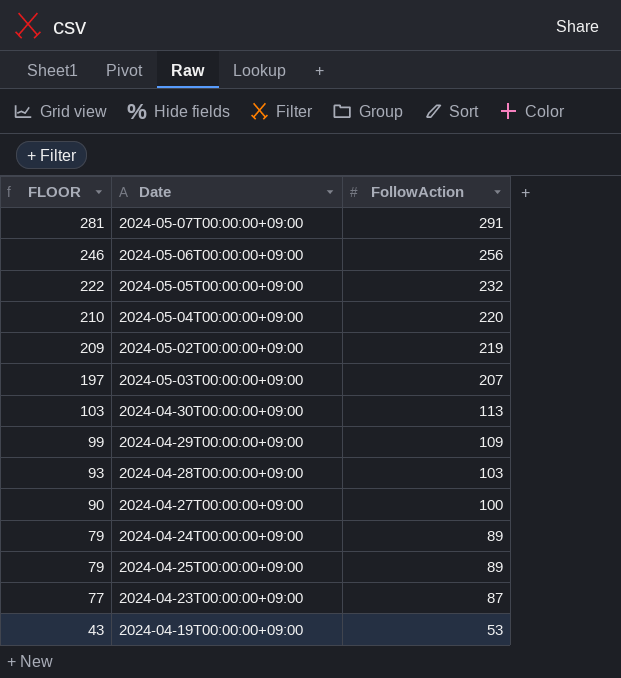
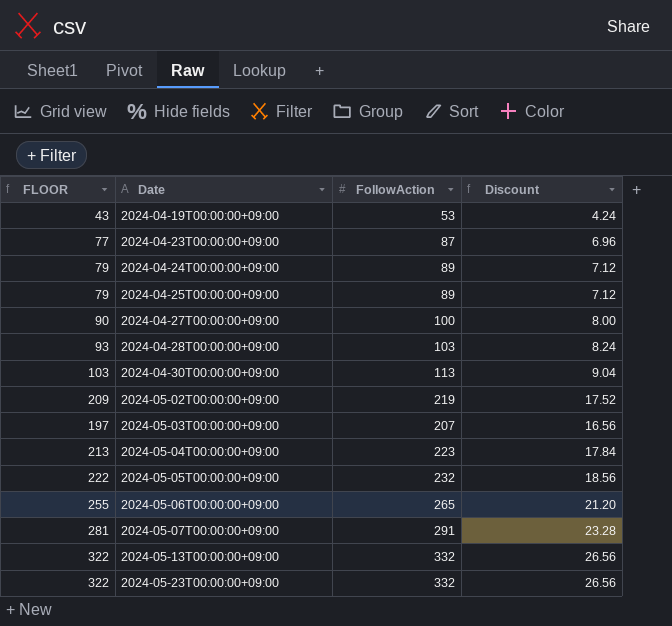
row order: FLOOR descending -> Date ascending
column Discount | formula: none -> [FollowAction] * 0.08
row 2024-04-29T00:00:00+09:00: 99 | 109 -> none
2024-05-04T00:00:00+09:00 | FLOOR: 210 -> 213
2024-05-04T00:00:00+09:00 | FollowAction: 220 -> 223
2024-05-06T00:00:00+09:00 | FLOOR: 246 -> 255
2024-05-06T00:00:00+09:00 | FollowAction: 256 -> 265
row 2024-05-13T00:00:00+09:00: none -> 322 | 332 | 26.56
row 2024-05-23T00:00:00+09:00: none -> 322 | 332 | 26.56

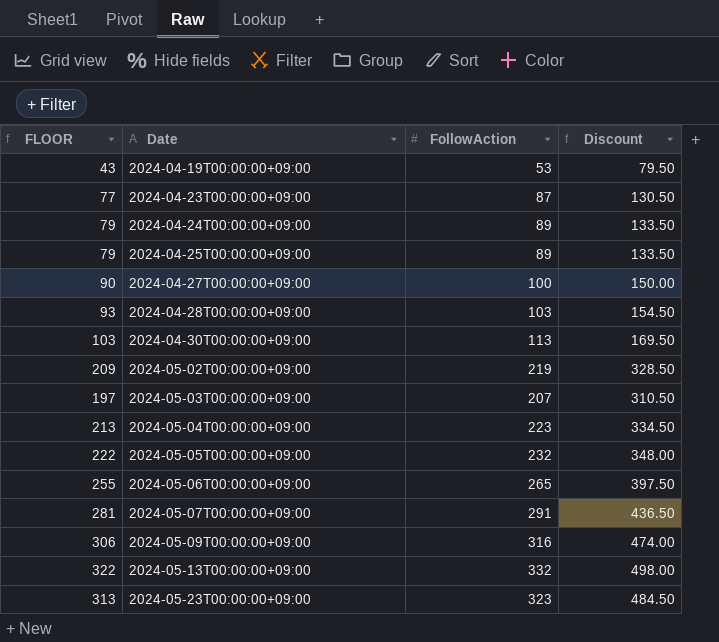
column Discount | formula: [FollowAction] * 0.08 -> [FollowAction] * 1.5
row 2024-05-09T00:00:00+09:00: none -> 306 | 316 | 474.00
2024-05-23T00:00:00+09:00 | FLOOR: 322 -> 313
2024-05-23T00:00:00+09:00 | FollowAction: 332 -> 323

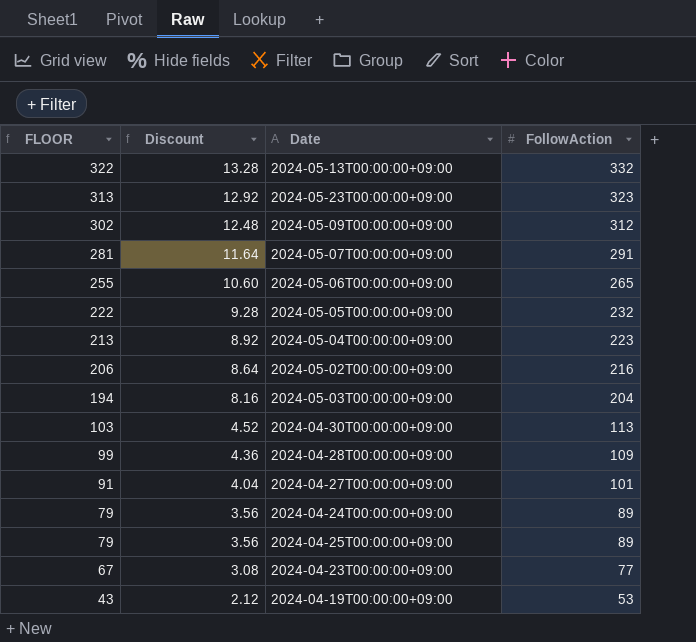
row order: Date ascending -> FLOOR descending
column Discount | formula: [FollowAction] * 1.5 -> [FollowAction] * 0.04
column Discount | position: 4 -> 2
2024-05-09T00:00:00+09:00 | FLOOR: 306 -> 302
2024-05-09T00:00:00+09:00 | FollowAction: 316 -> 312
2024-05-02T00:00:00+09:00 | FLOOR: 209 -> 206
2024-05-02T00:00:00+09:00 | FollowAction: 219 -> 216
2024-05-03T00:00:00+09:00 | FLOOR: 197 -> 194
2024-05-03T00:00:00+09:00 | FollowAction: 207 -> 204
2024-04-28T00:00:00+09:00 | FLOOR: 93 -> 99
2024-04-28T00:00:00+09:00 | FollowAction: 103 -> 109
2024-04-27T00:00:00+09:00 | FLOOR: 90 -> 91
2024-04-27T00:00:00+09:00 | FollowAction: 100 -> 101
2024-04-23T00:00:00+09:00 | FLOOR: 77 -> 67
2024-04-23T00:00:00+09:00 | FollowAction: 87 -> 77

